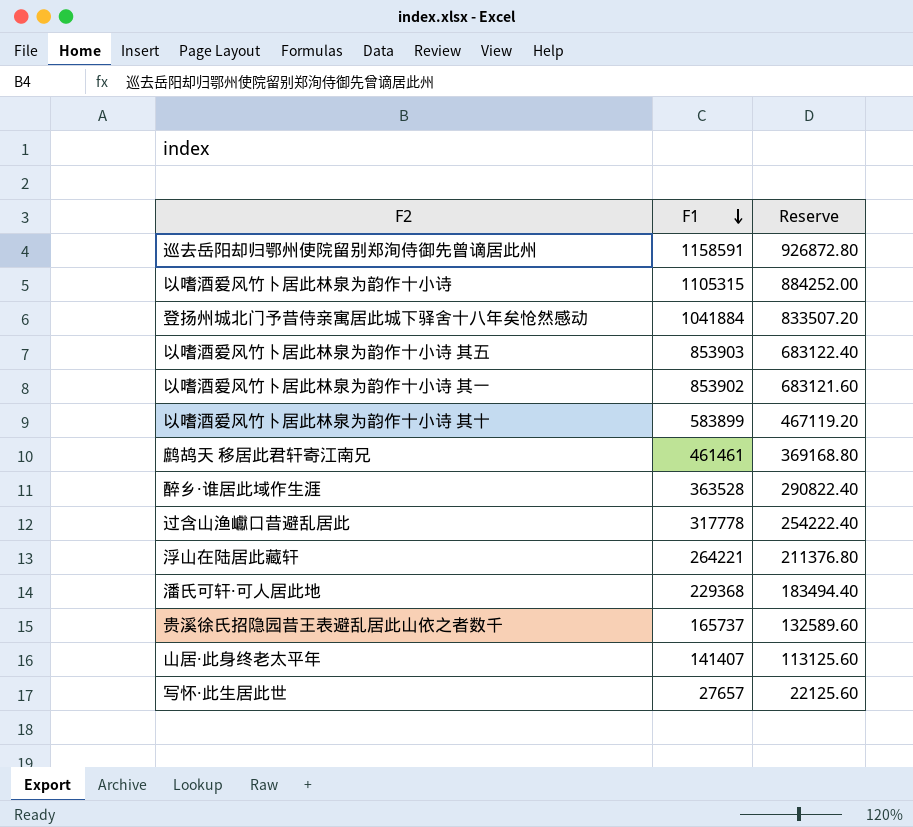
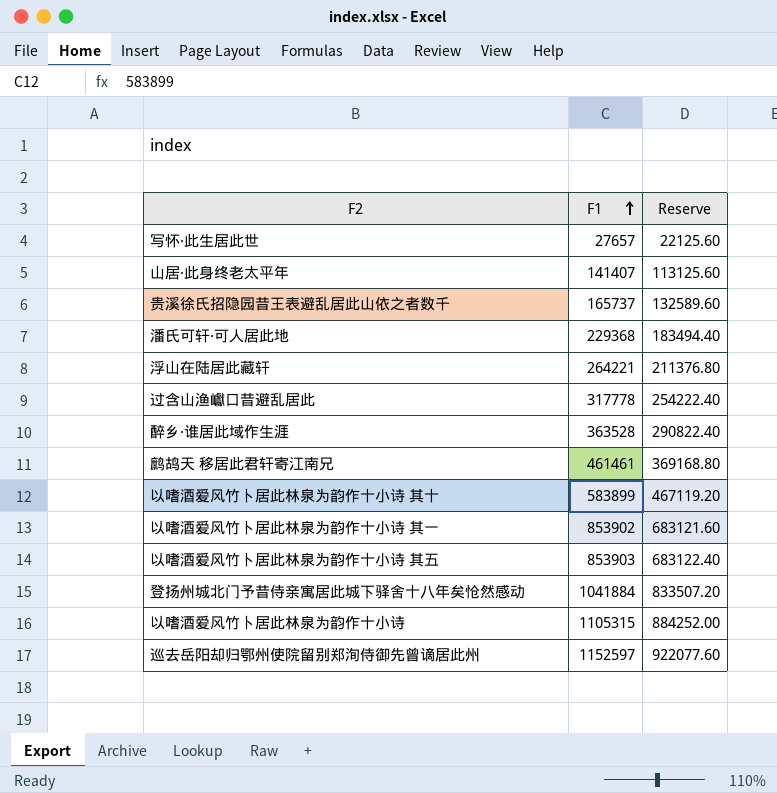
row order: F1 descending -> F1 ascending
巡去岳阳却归鄂州使院留别郑洵侍御先曾谪居此州 | F1: 1158591 -> 1152597
巡去岳阳却归鄂州使院留别郑洵侍御先曾谪居此州 | Reserve: 926872.80 -> 922077.60

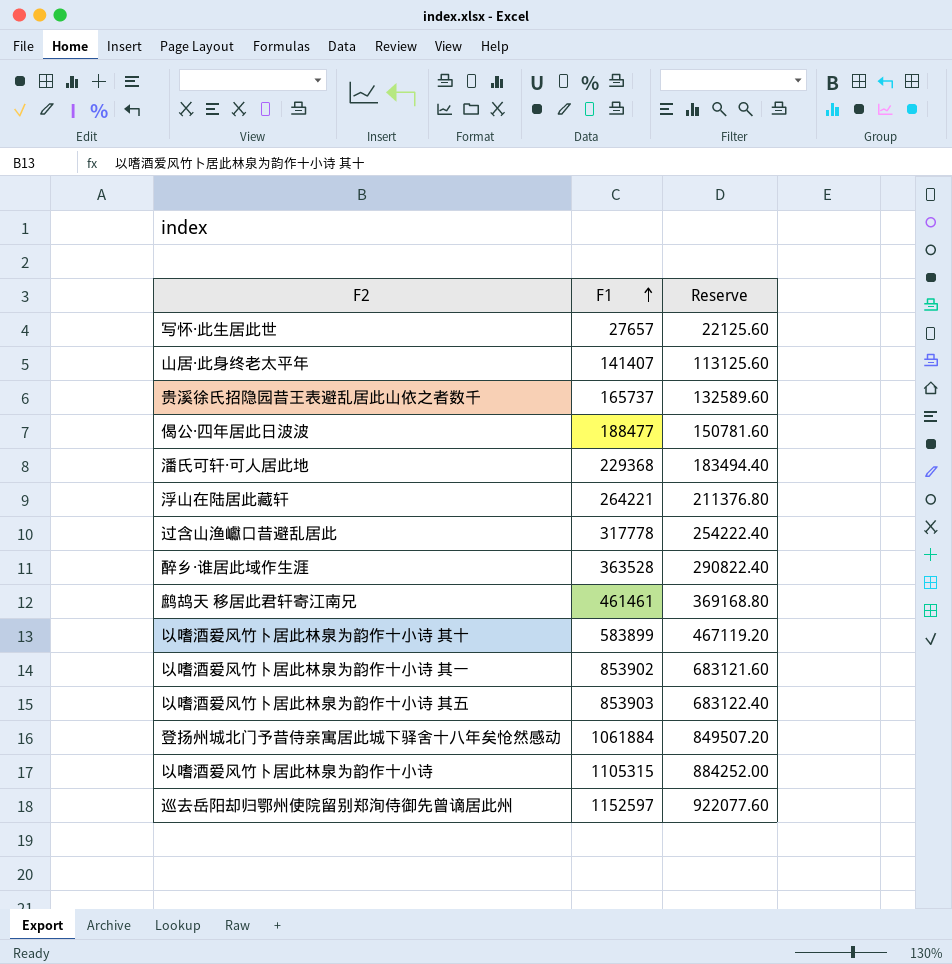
row 偈公·四年居此日波波: none -> 188477 | 150781.60
登扬州城北门予昔侍亲寓居此城下驿舍十八年矣怆然感动 | F1: 1041884 -> 1061884
登扬州城北门予昔侍亲寓居此城下驿舍十八年矣怆然感动 | Reserve: 833507.20 -> 849507.20

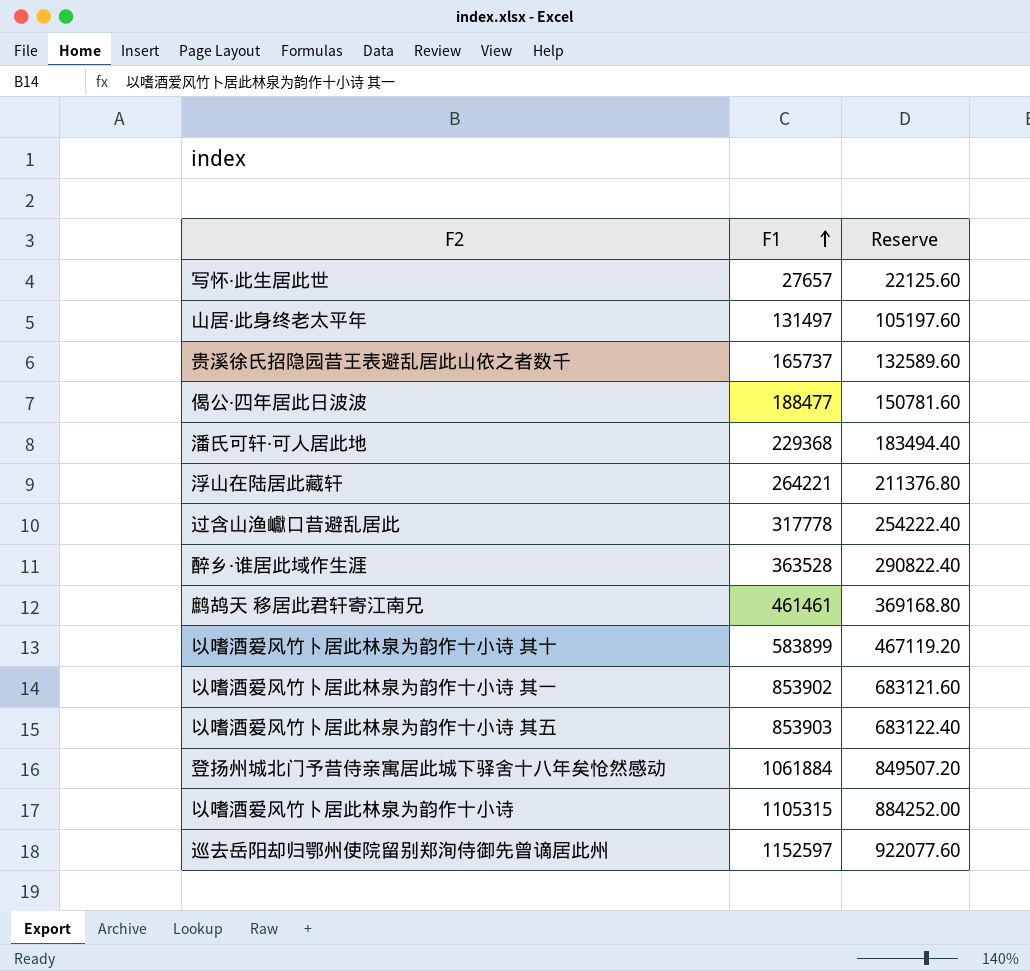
山居·此身终老太平年 | F1: 141407 -> 131497
山居·此身终老太平年 | Reserve: 113125.60 -> 105197.60

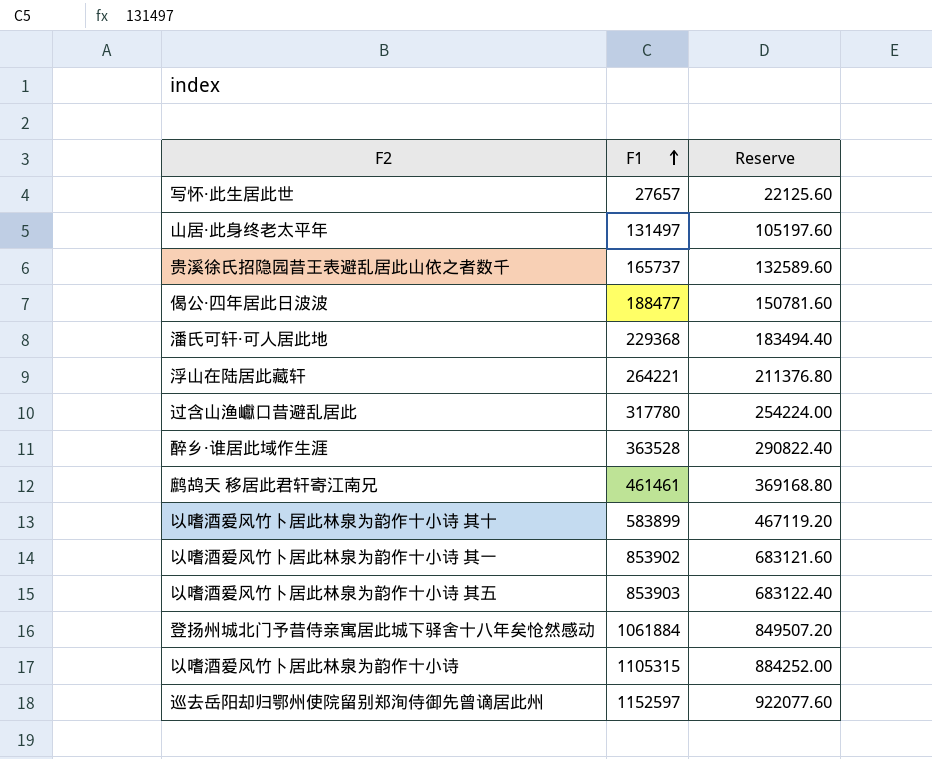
过含山渔巘口昔避乱居此 | F1: 317778 -> 317780
过含山渔巘口昔避乱居此 | Reserve: 254222.40 -> 254224.00

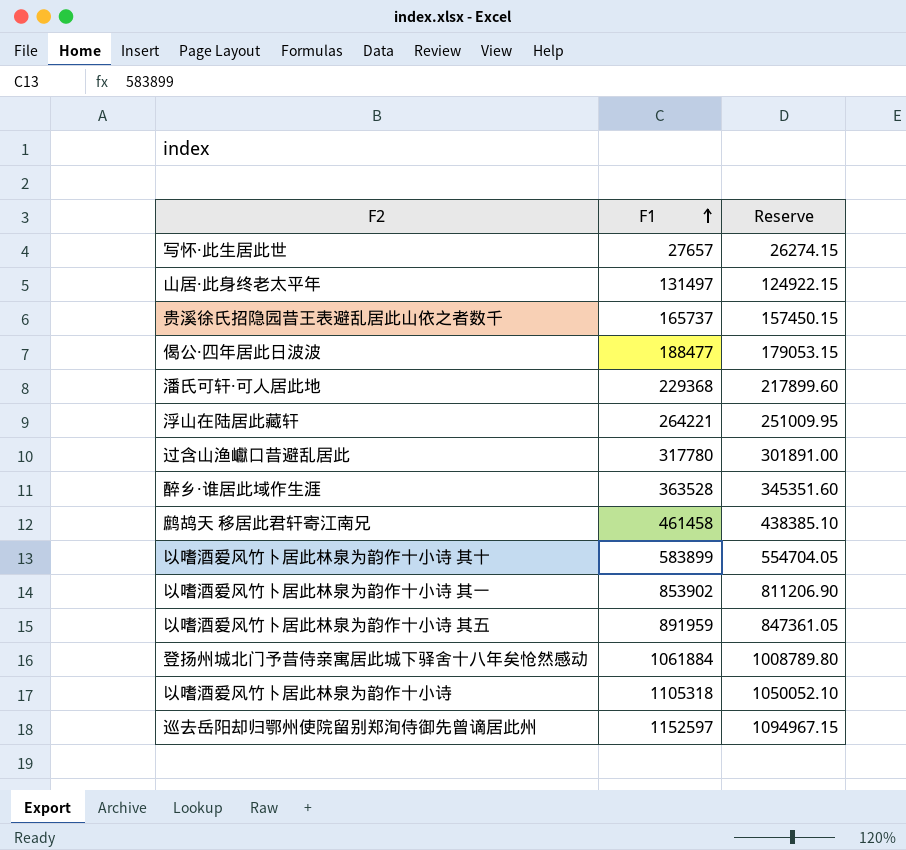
column Reserve | formula: [F1] * 0.8 -> [F1] * 0.95
鹧鸪天 移居此君轩寄江南兄 | F1: 461461 -> 461458
以嗜酒爱风竹卜居此林泉为韵作十小诗 其五 | F1: 853903 -> 891959
以嗜酒爱风竹卜居此林泉为韵作十小诗 | F1: 1105315 -> 1105318

